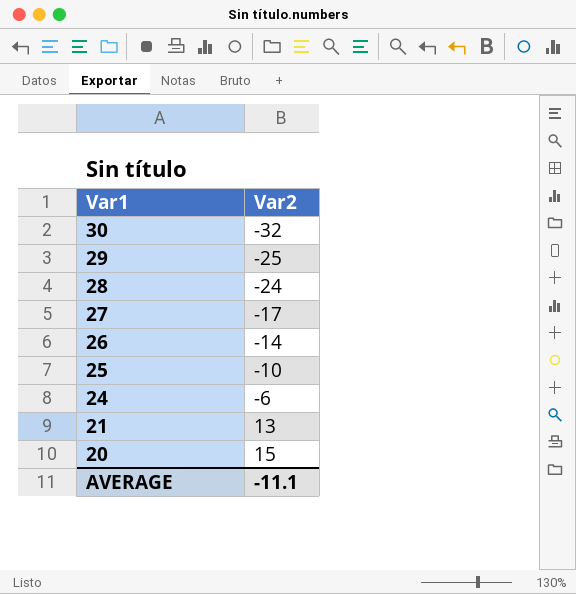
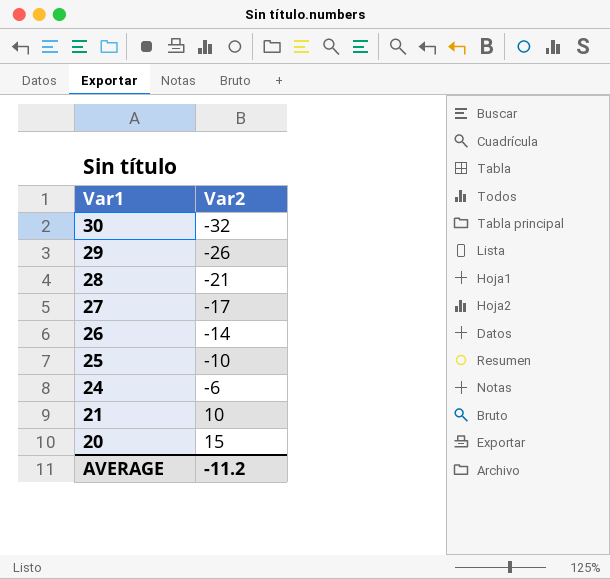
29 | Var2: -25 -> -26
28 | Var2: -24 -> -21
21 | Var2: 13 -> 10
AVERAGE | Var2: -11.1 -> -11.2

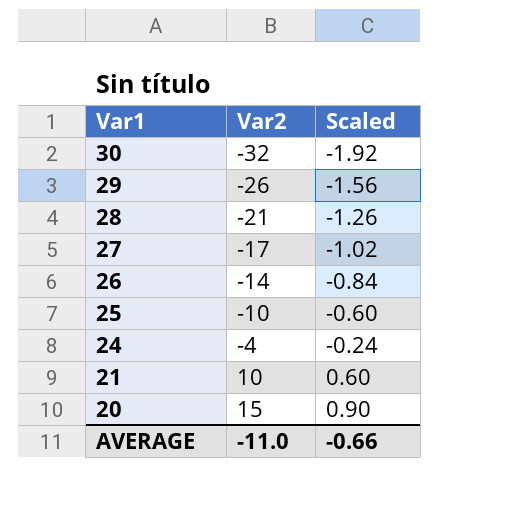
column Scaled | formula: none -> [Var2] * 0.06
24 | Var2: -6 -> -4
AVERAGE | Var2: -11.2 -> -11.0

